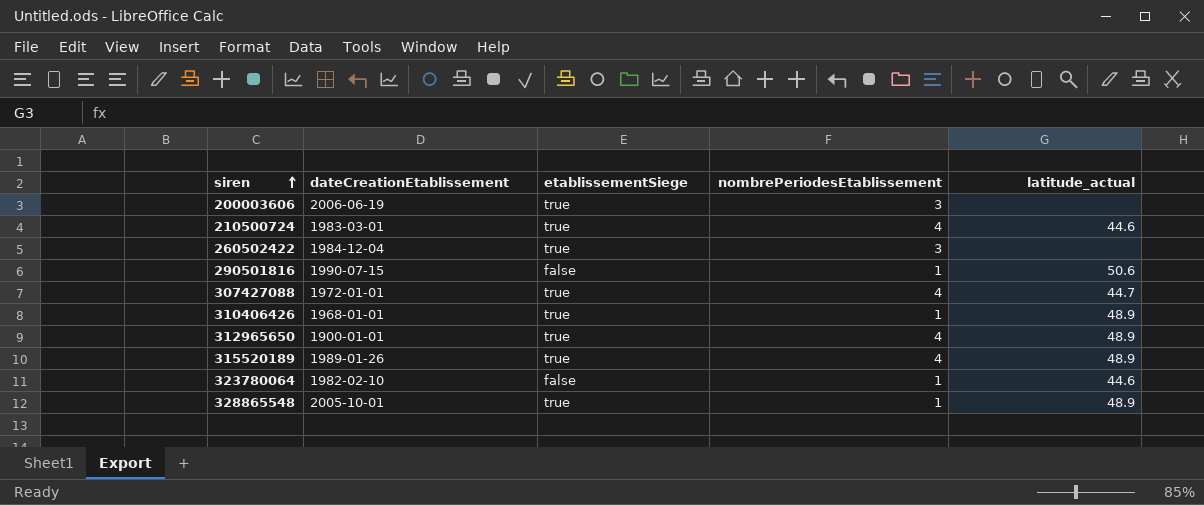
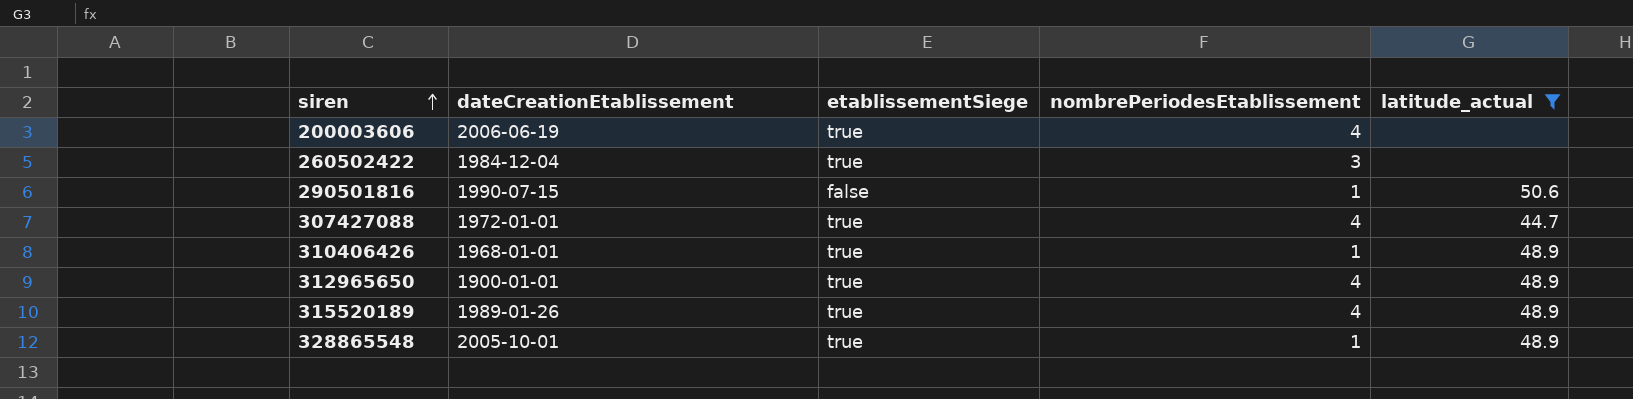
filter: none -> latitude_actual != 44.6
200003606 | nombrePeriodesEtablissement: 3 -> 4

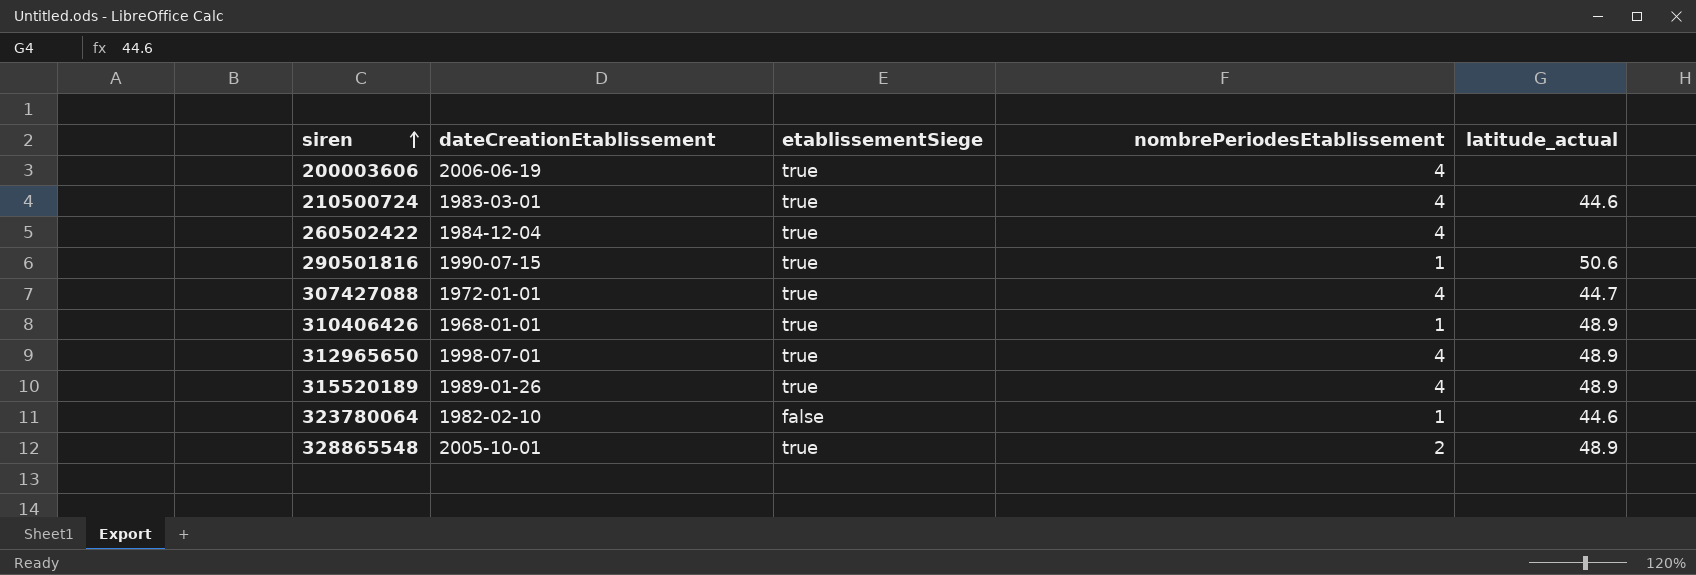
filter: latitude_actual != 44.6 -> none
260502422 | nombrePeriodesEtablissement: 3 -> 4
290501816 | etablissementSiege: false -> true
312965650 | dateCreationEtablissement: 1900-01-01 -> 1998-07-01
328865548 | nombrePeriodesEtablissement: 1 -> 2

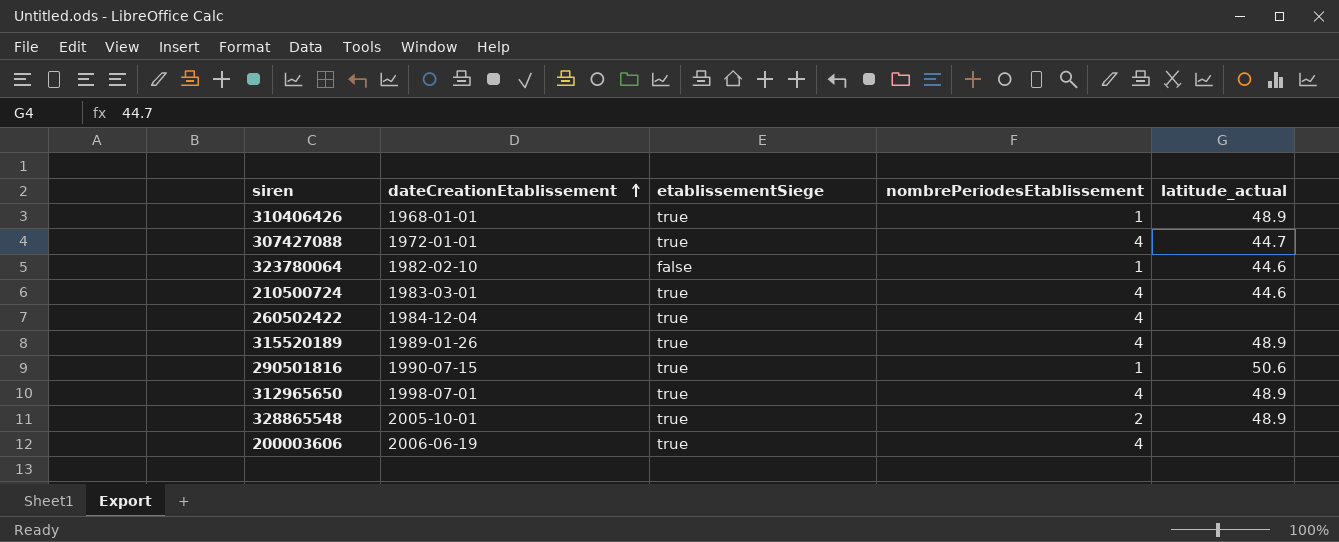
row order: siren ascending -> dateCreationEtablissement ascending

